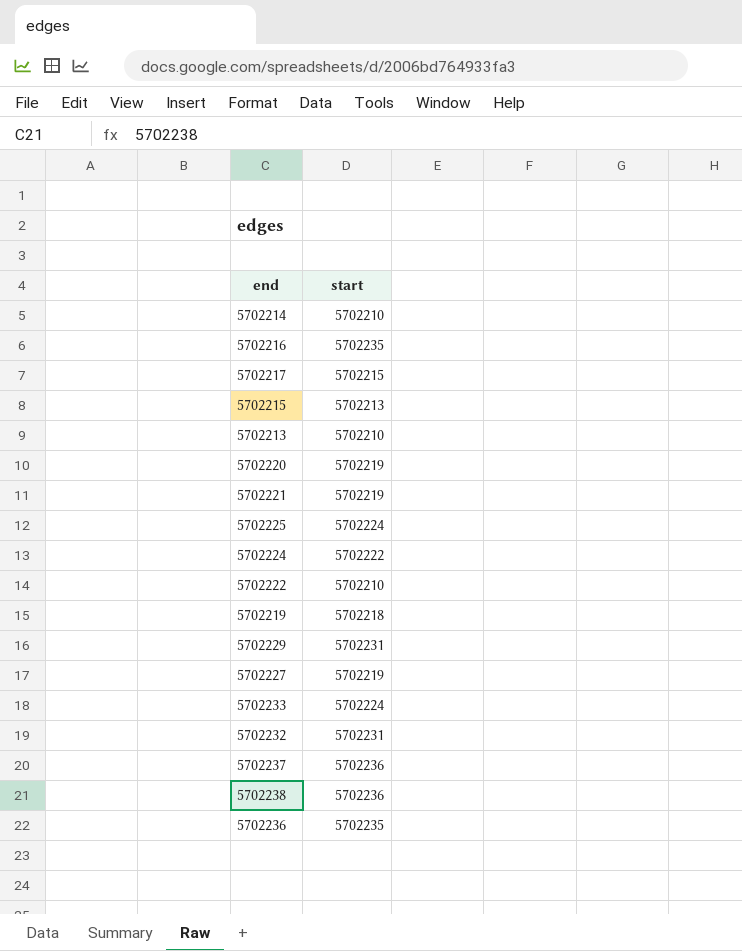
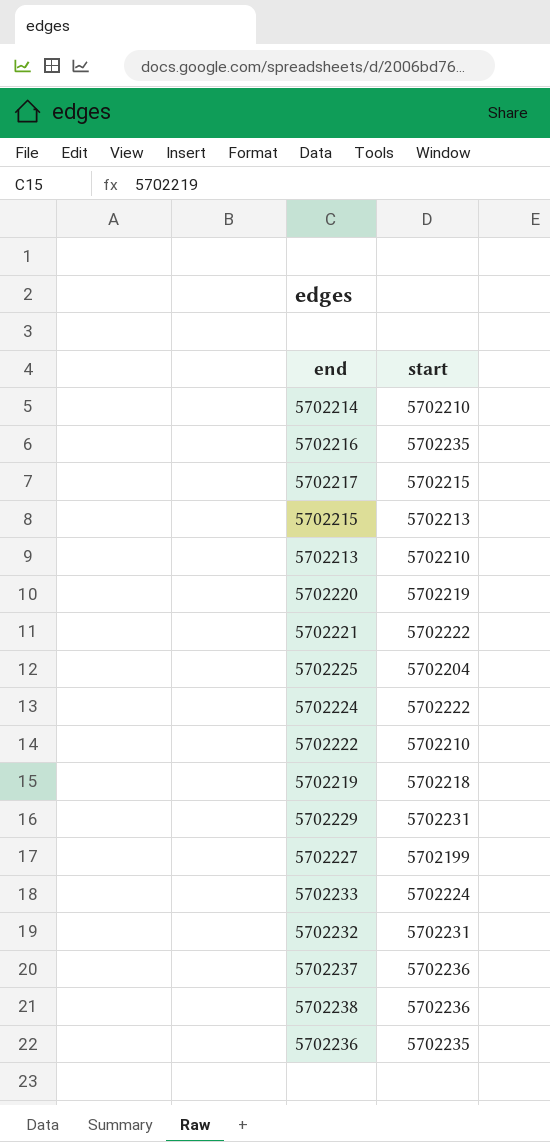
5702221 | start: 5702219 -> 5702222
5702225 | start: 5702224 -> 5702204
5702227 | start: 5702219 -> 5702199

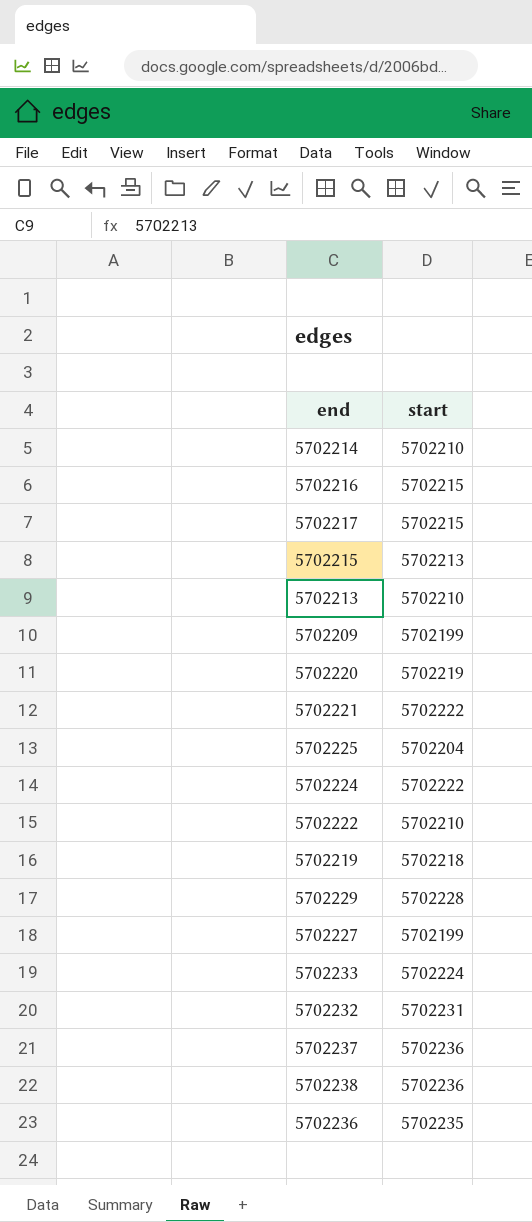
5702216 | start: 5702235 -> 5702215
row 5702209: none -> 5702199
5702229 | start: 5702231 -> 5702228

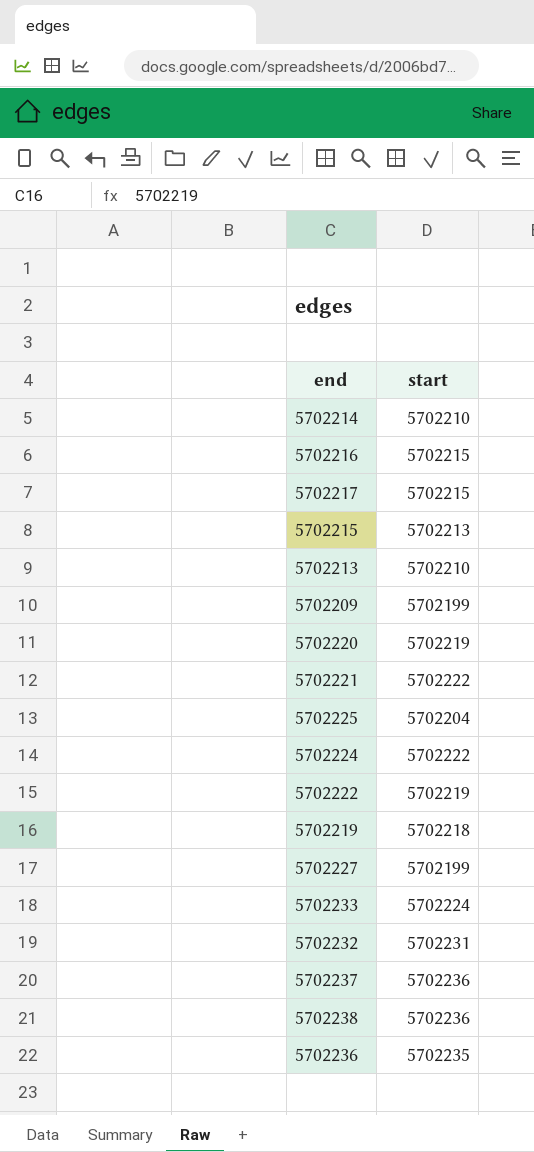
row 5702229: 5702228 -> none
5702222 | start: 5702210 -> 5702219

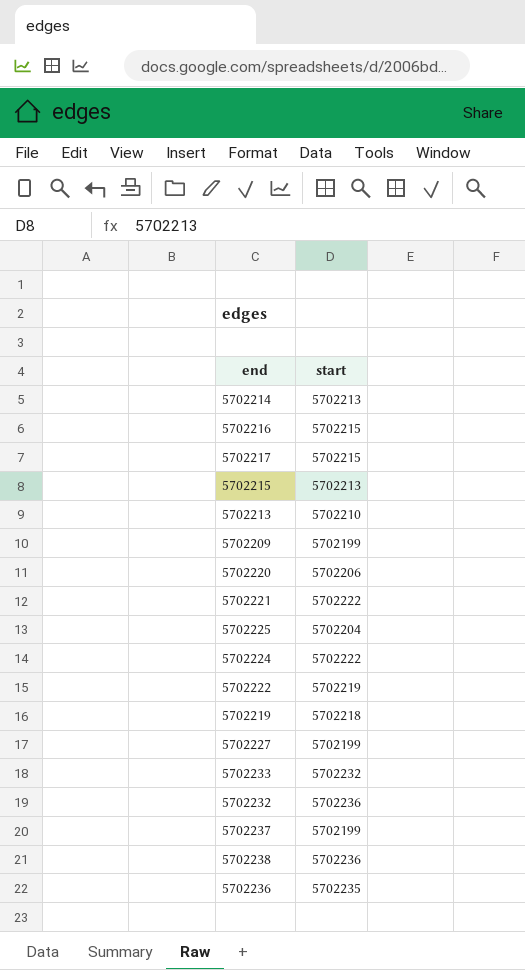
5702214 | start: 5702210 -> 5702213
5702220 | start: 5702219 -> 5702206
5702233 | start: 5702224 -> 5702232
5702232 | start: 5702231 -> 5702236
5702237 | start: 5702236 -> 5702199

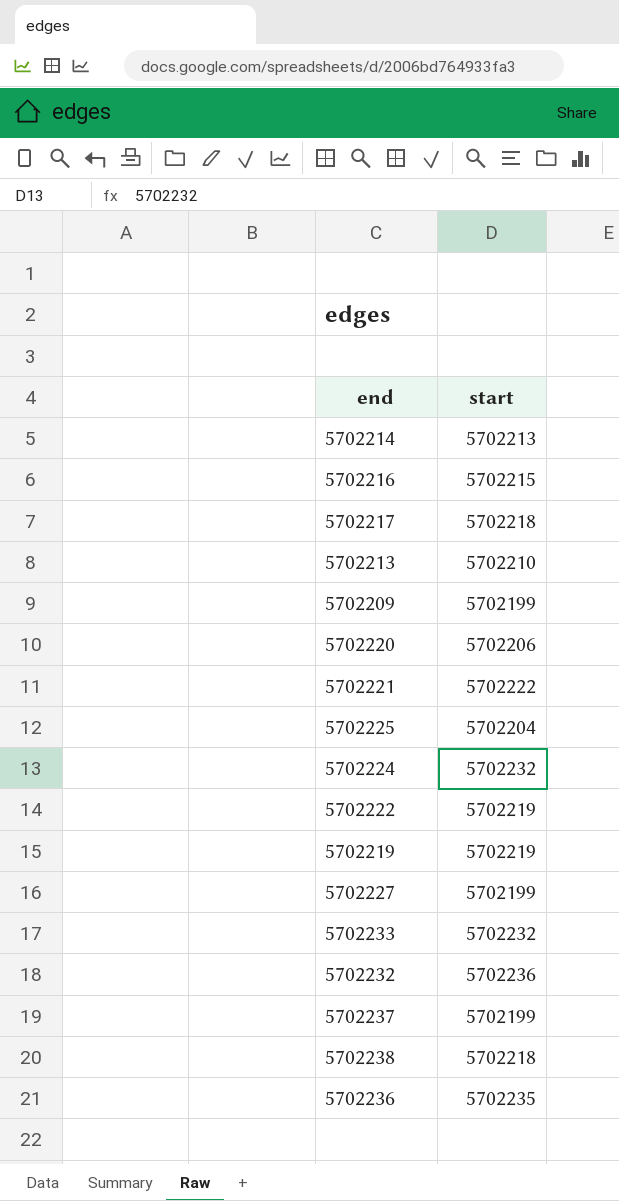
row 5702215: 5702213 -> none
5702217 | start: 5702215 -> 5702218
5702224 | start: 5702222 -> 5702232
5702219 | start: 5702218 -> 5702219
5702238 | start: 5702236 -> 5702218

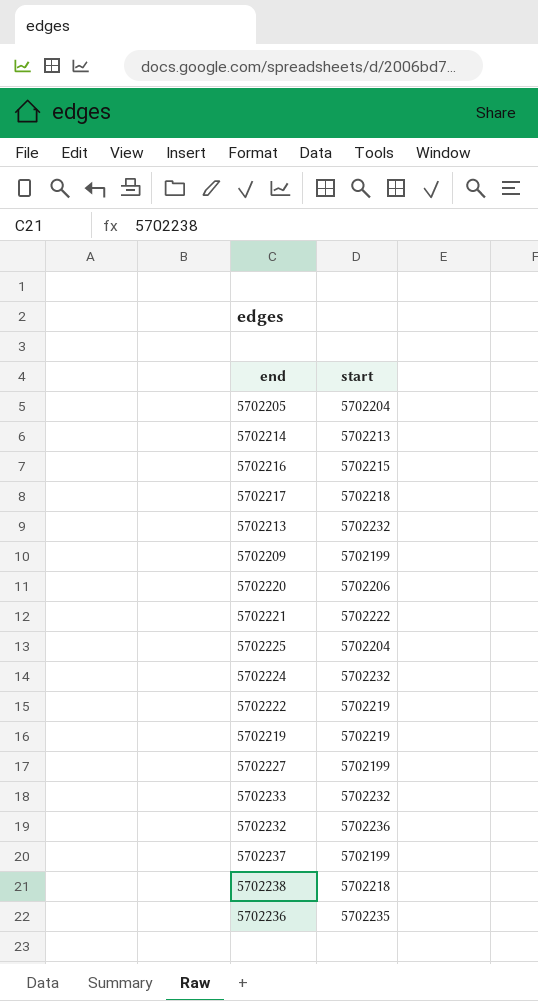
row 5702205: none -> 5702204
5702213 | start: 5702210 -> 5702232

